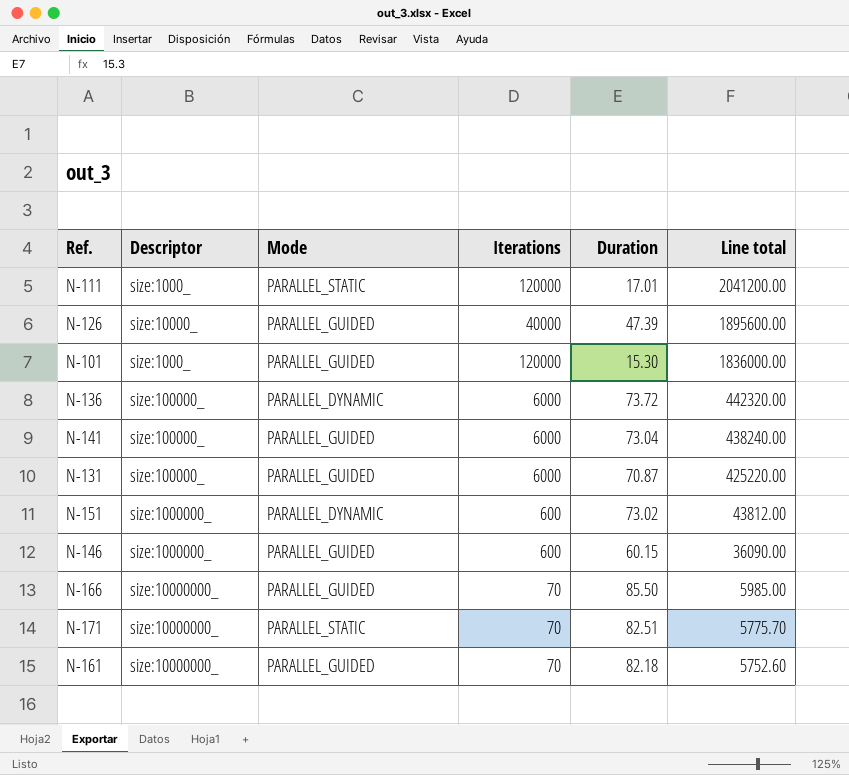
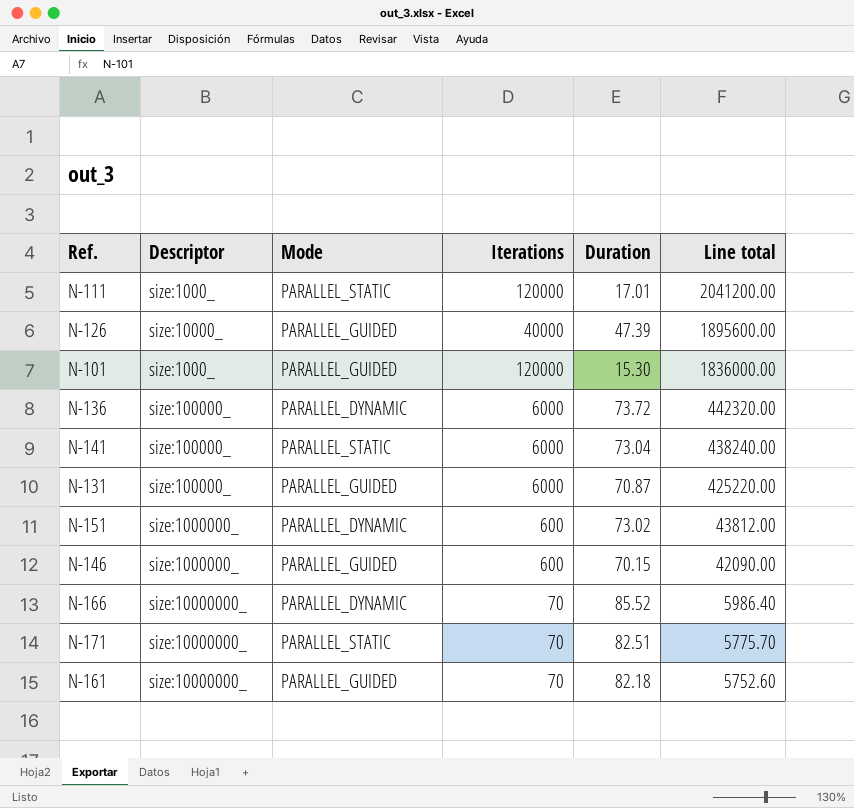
N-141 | Mode: PARALLEL_GUIDED -> PARALLEL_STATIC
N-146 | Duration: 60.15 -> 70.15
N-146 | Line total: 36090.00 -> 42090.00
N-166 | Mode: PARALLEL_GUIDED -> PARALLEL_DYNAMIC
N-166 | Duration: 85.50 -> 85.52
N-166 | Line total: 5985.00 -> 5986.40

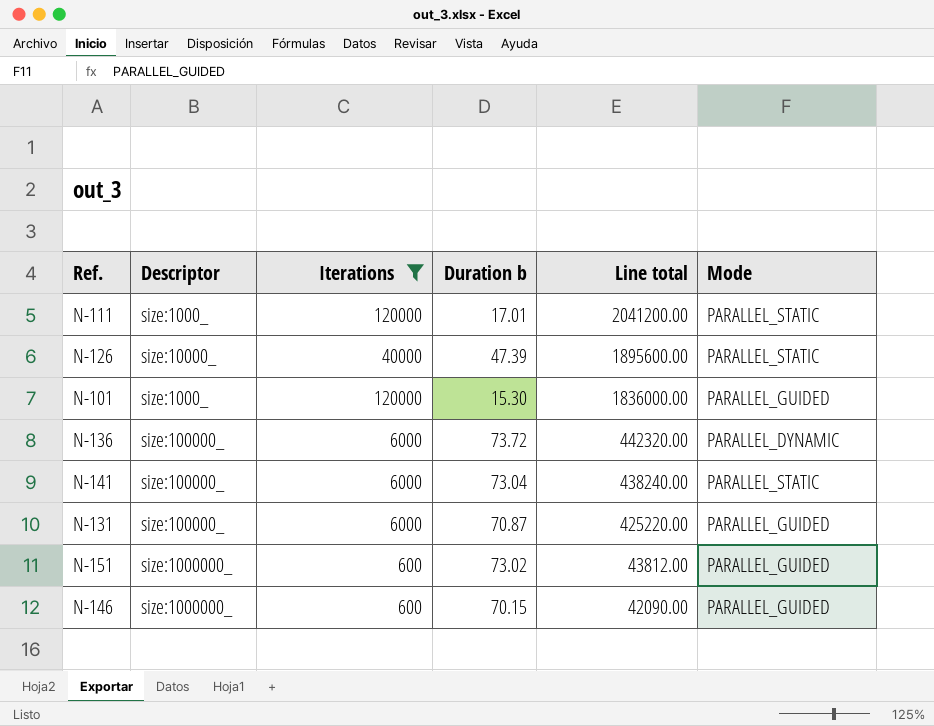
filter: none -> Iterations != 70
column name: Duration -> Duration b
column Mode | position: 3 -> 6
N-126 | Mode: PARALLEL_GUIDED -> PARALLEL_STATIC
N-151 | Mode: PARALLEL_DYNAMIC -> PARALLEL_GUIDED

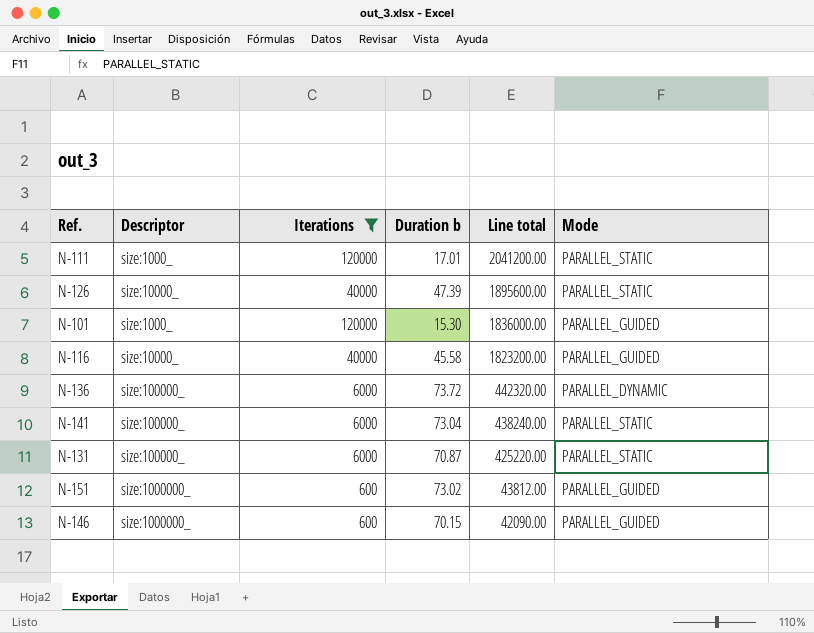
row N-116: none -> size:10000_ | 40000 | 45.58 | 1823200.00 | PARALLEL_GUIDED
N-131 | Mode: PARALLEL_GUIDED -> PARALLEL_STATIC

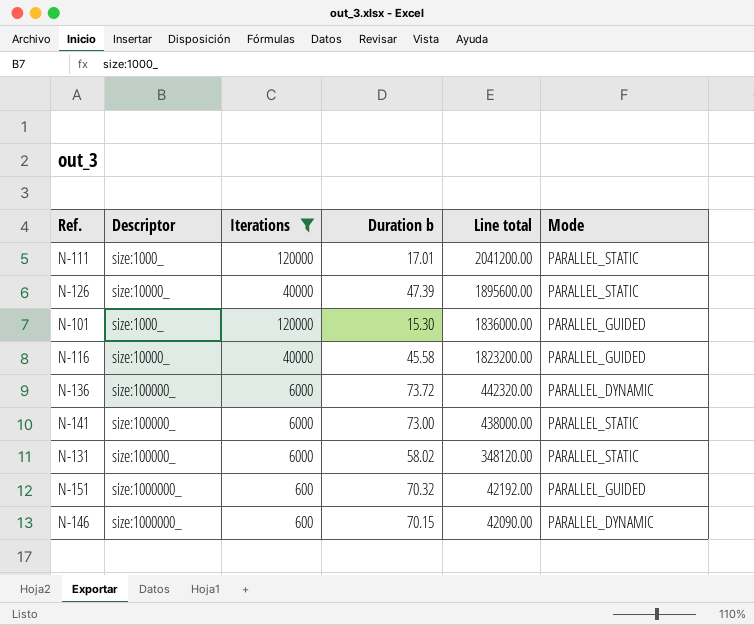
N-141 | Duration b: 73.04 -> 73.00
N-141 | Line total: 438240.00 -> 438000.00
N-131 | Duration b: 70.87 -> 58.02
N-131 | Line total: 425220.00 -> 348120.00
N-151 | Duration b: 73.02 -> 70.32
N-151 | Line total: 43812.00 -> 42192.00
N-146 | Mode: PARALLEL_GUIDED -> PARALLEL_DYNAMIC

